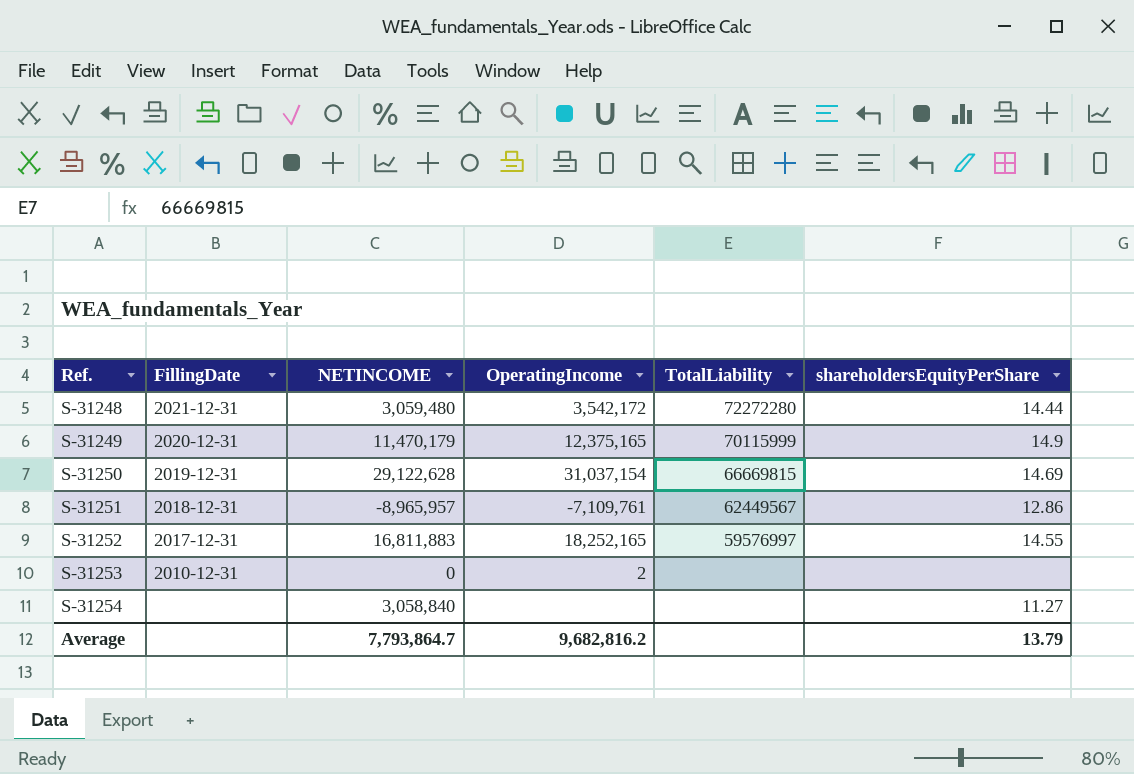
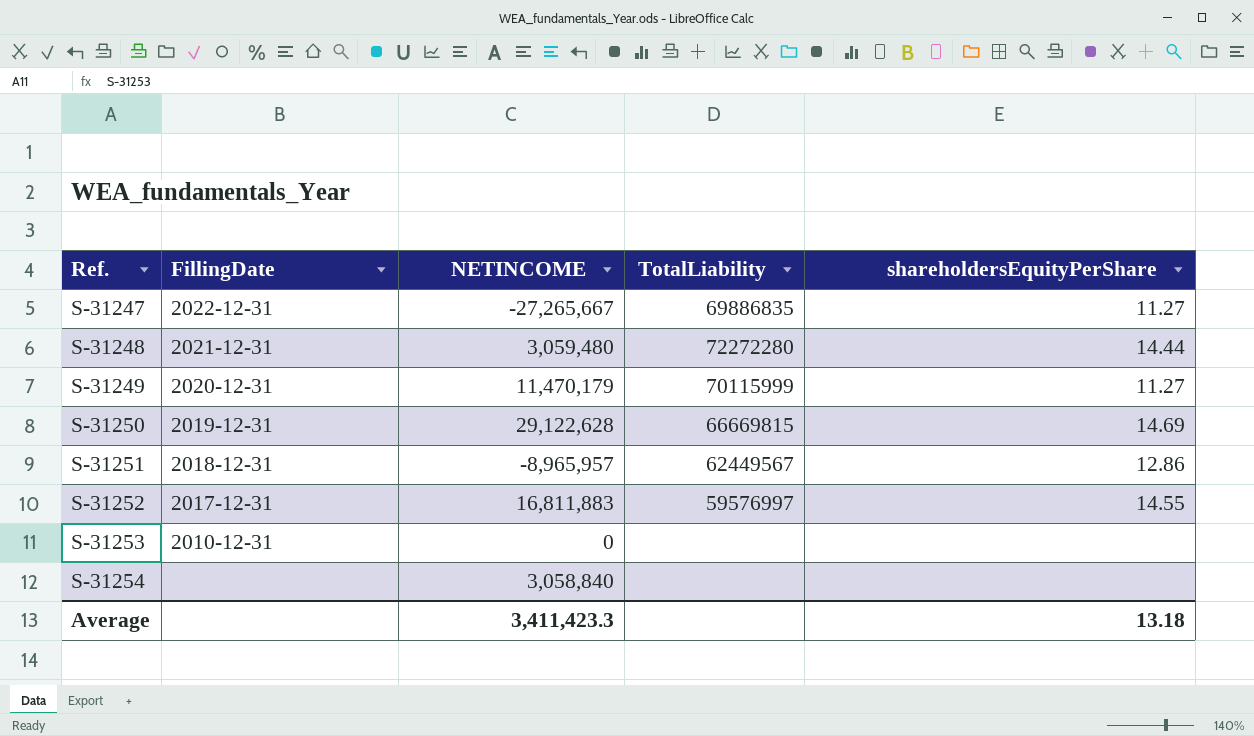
column OperatingIncome | position: 4 -> none
row S-31247: none -> 2022-12-31 | -27,265,667 | 69886835 | 11.27
S-31249 | shareholdersEquityPerShare: 14.9 -> 11.27
S-31254 | shareholdersEquityPerShare: 11.27 -> none
Average | NETINCOME: 7,793,864.7 -> 3,411,423.3
Average | shareholdersEquityPerShare: 13.79 -> 13.18

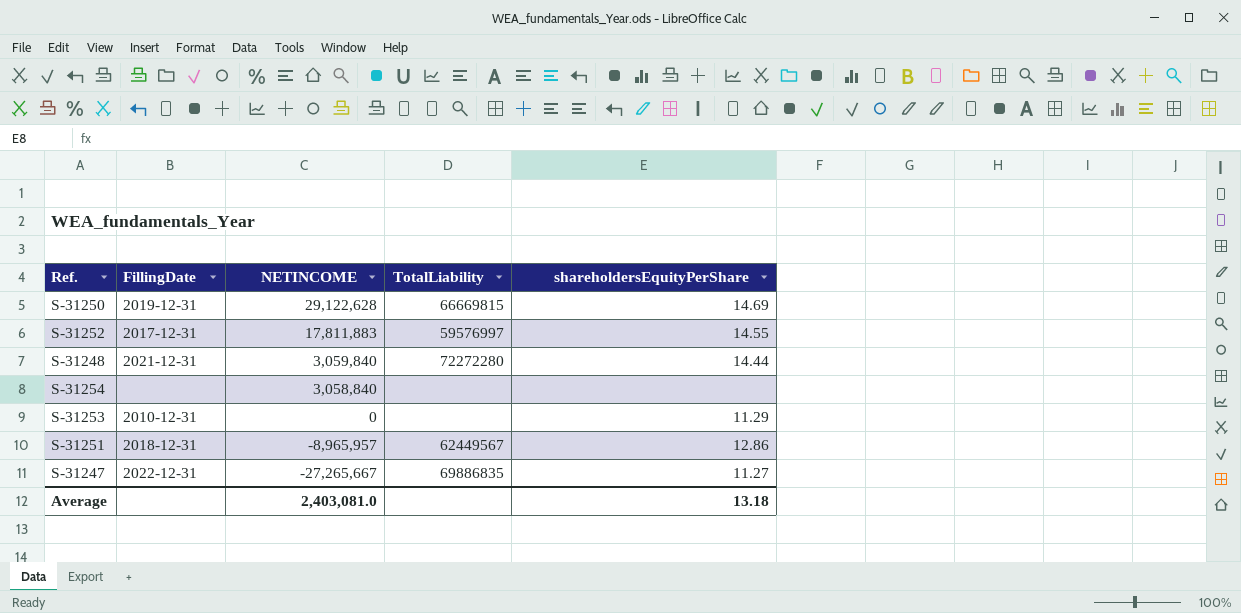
row order: Ref. ascending -> NETINCOME descending
row S-31249: 2020-12-31 | 11,470,179 | 70115999 | 11.27 -> none
S-31252 | NETINCOME: 16,811,883 -> 17,811,883
S-31248 | NETINCOME: 3,059,480 -> 3,059,840
S-31253 | shareholdersEquityPerShare: none -> 11.29
Average | NETINCOME: 3,411,423.3 -> 2,403,081.0

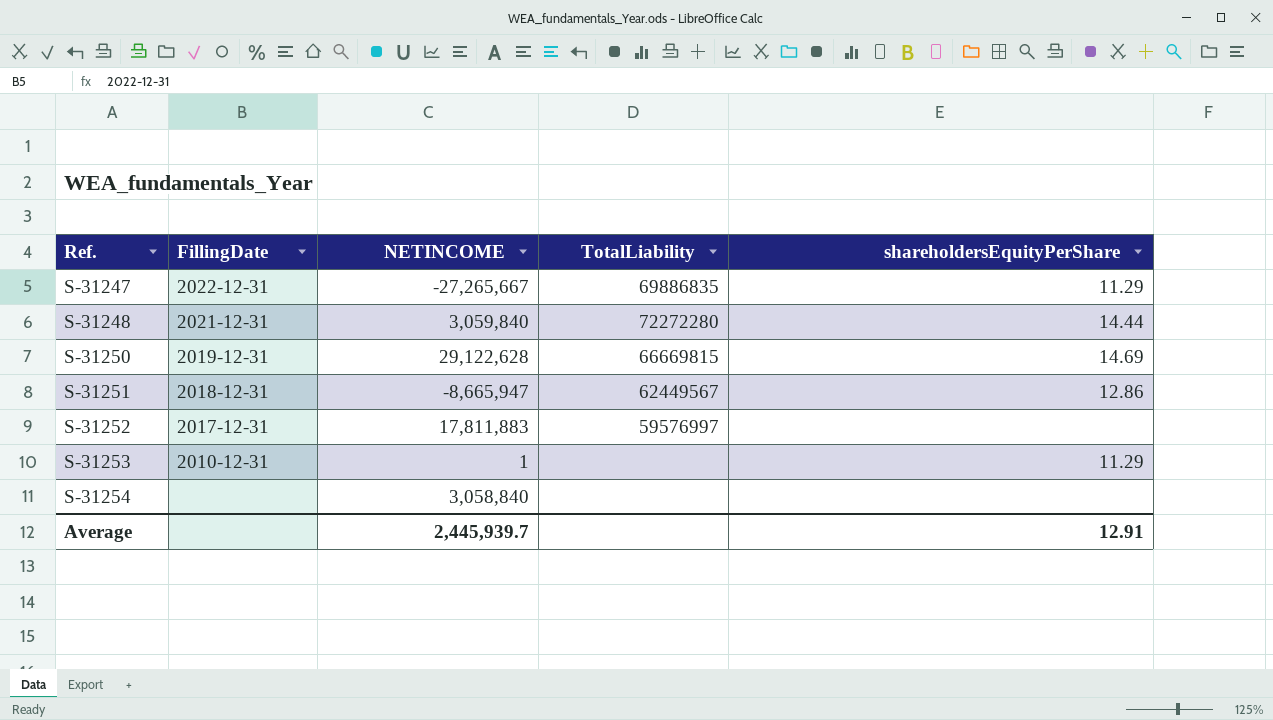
row order: NETINCOME descending -> Ref. ascending
S-31247 | shareholdersEquityPerShare: 11.27 -> 11.29
S-31251 | NETINCOME: -8,965,957 -> -8,665,947
S-31252 | shareholdersEquityPerShare: 14.55 -> none
S-31253 | NETINCOME: 0 -> 1
Average | NETINCOME: 2,403,081.0 -> 2,445,939.7
Average | shareholdersEquityPerShare: 13.18 -> 12.91

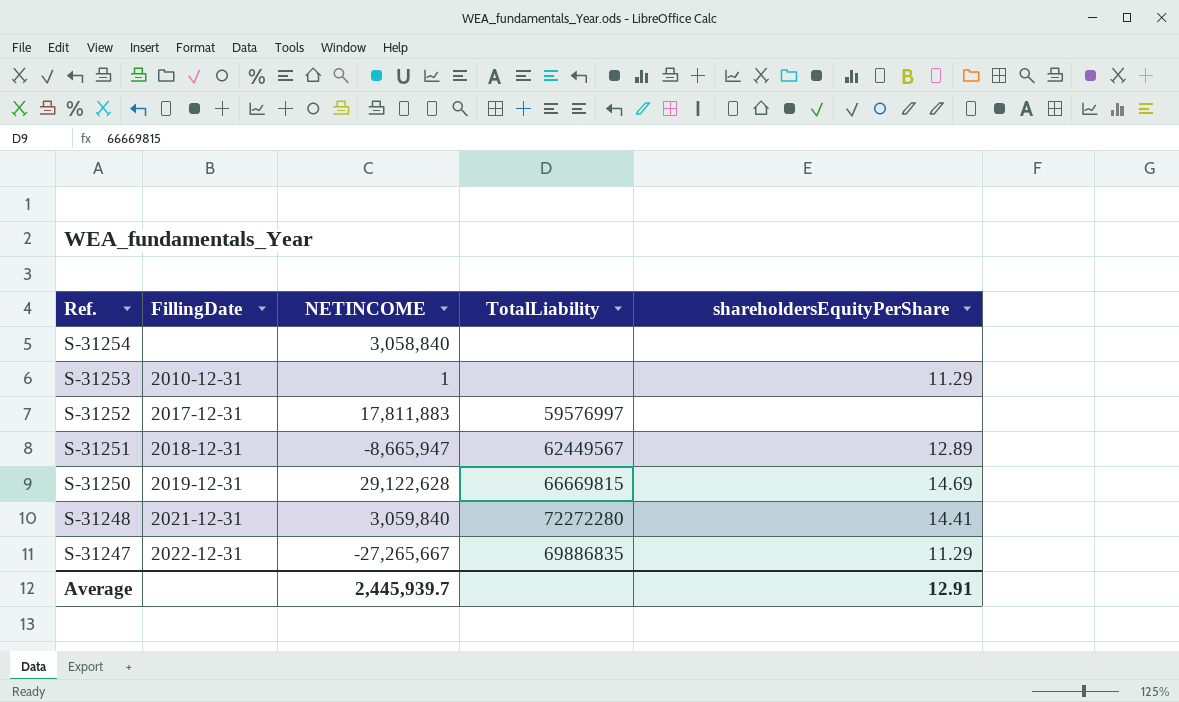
row order: Ref. ascending -> Ref. descending
S-31251 | shareholdersEquityPerShare: 12.86 -> 12.89
S-31248 | shareholdersEquityPerShare: 14.44 -> 14.41

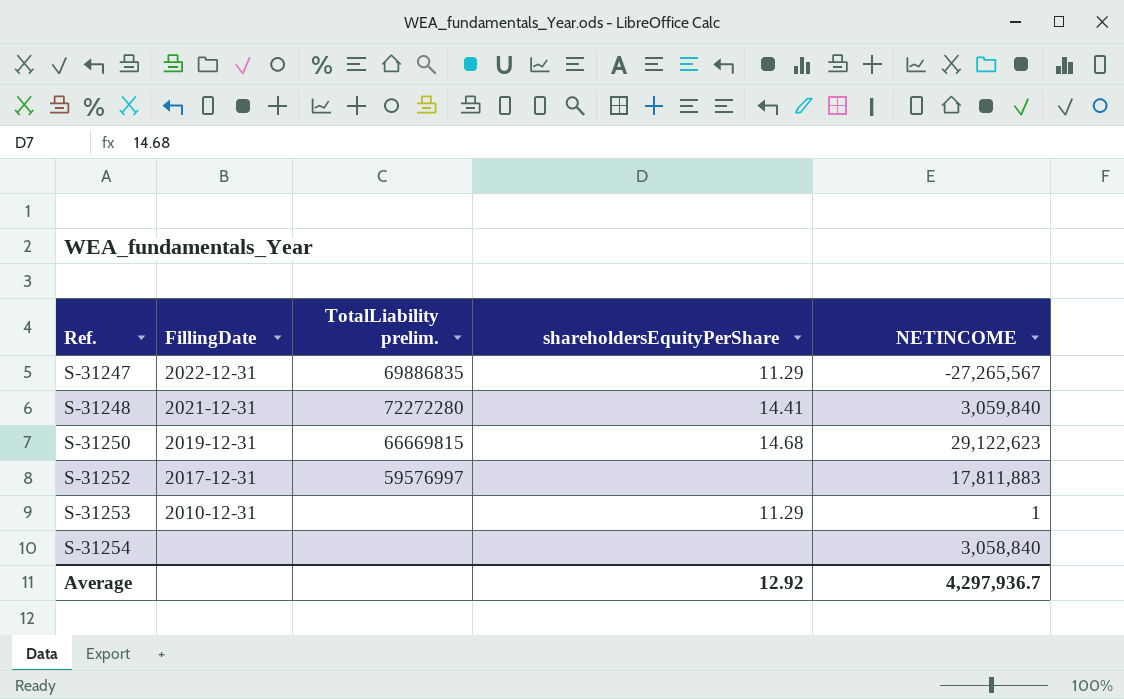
row order: Ref. descending -> Ref. ascending
column name: TotalLiability -> TotalLiability prelim.
column NETINCOME | position: 3 -> 5
row S-31251: 2018-12-31 | -8,665,947 | 62449567 | 12.89 -> none
S-31247 | NETINCOME: -27,265,667 -> -27,265,567
S-31250 | shareholdersEquityPerShare: 14.69 -> 14.68
S-31250 | NETINCOME: 29,122,628 -> 29,122,623
Average | shareholdersEquityPerShare: 12.91 -> 12.92
Average | NETINCOME: 2,445,939.7 -> 4,297,936.7

